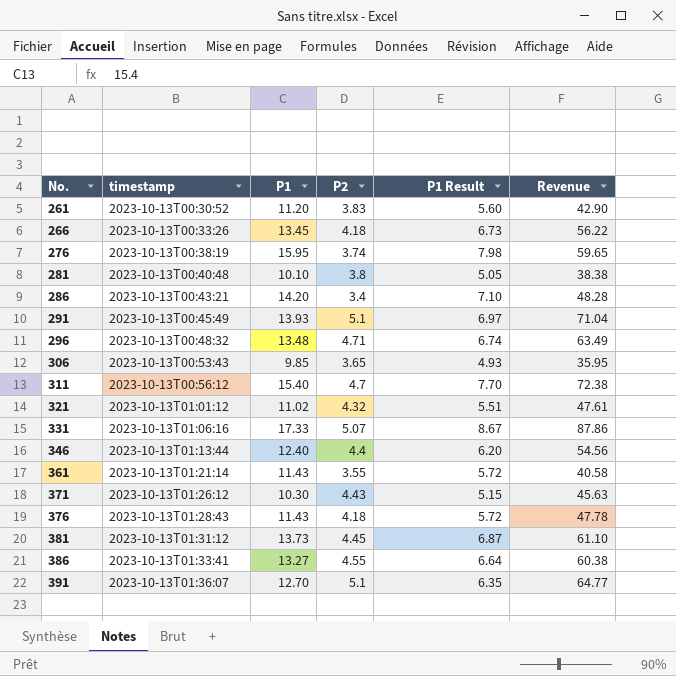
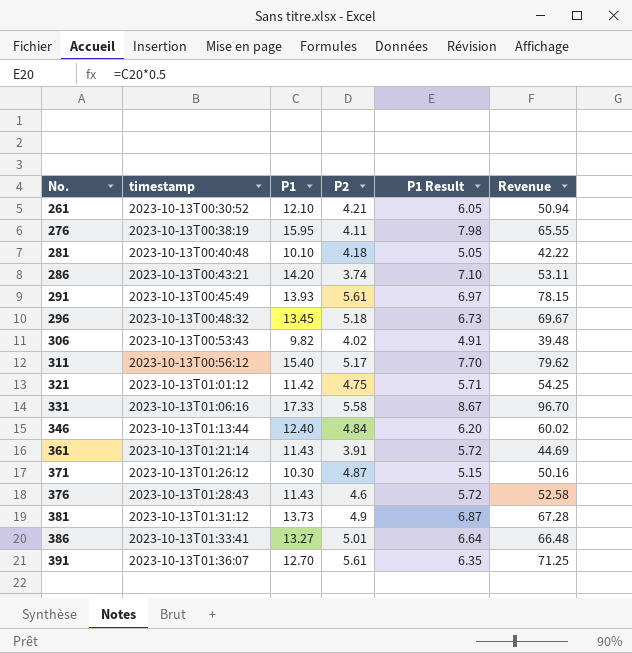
row 266: 2023-10-13T00:33:26 | 13.45 | 4.18 | 6.73 | 56.22 -> none
261 | P1: 11.20 -> 12.10
261 | P2: 3.83 -> 4.21
261 | P1 Result: 5.60 -> 6.05
261 | Revenue: 42.90 -> 50.94
276 | P2: 3.74 -> 4.11
276 | Revenue: 59.65 -> 65.55
281 | P2: 3.8 -> 4.18
281 | Revenue: 38.38 -> 42.22
286 | P2: 3.4 -> 3.74
286 | Revenue: 48.28 -> 53.11
291 | P2: 5.1 -> 5.61
291 | Revenue: 71.04 -> 78.15
296 | P1: 13.48 -> 13.45
296 | P2: 4.71 -> 5.18
296 | P1 Result: 6.74 -> 6.73
296 | Revenue: 63.49 -> 69.67
306 | P1: 9.85 -> 9.82
306 | P2: 3.65 -> 4.02
306 | P1 Result: 4.93 -> 4.91
306 | Revenue: 35.95 -> 39.48
311 | P2: 4.7 -> 5.17
311 | Revenue: 72.38 -> 79.62
321 | P1: 11.02 -> 11.42
321 | P2: 4.32 -> 4.75
321 | P1 Result: 5.51 -> 5.71
321 | Revenue: 47.61 -> 54.25
331 | P2: 5.07 -> 5.58
331 | Revenue: 87.86 -> 96.70
346 | P2: 4.4 -> 4.84
346 | Revenue: 54.56 -> 60.02
361 | P2: 3.55 -> 3.91
361 | Revenue: 40.58 -> 44.69
371 | P2: 4.43 -> 4.87
371 | Revenue: 45.63 -> 50.16
376 | P2: 4.18 -> 4.6
376 | Revenue: 47.78 -> 52.58
381 | P2: 4.45 -> 4.9
381 | Revenue: 61.10 -> 67.28
386 | P2: 4.55 -> 5.01
386 | Revenue: 60.38 -> 66.48
391 | P2: 5.1 -> 5.61
391 | Revenue: 64.77 -> 71.25

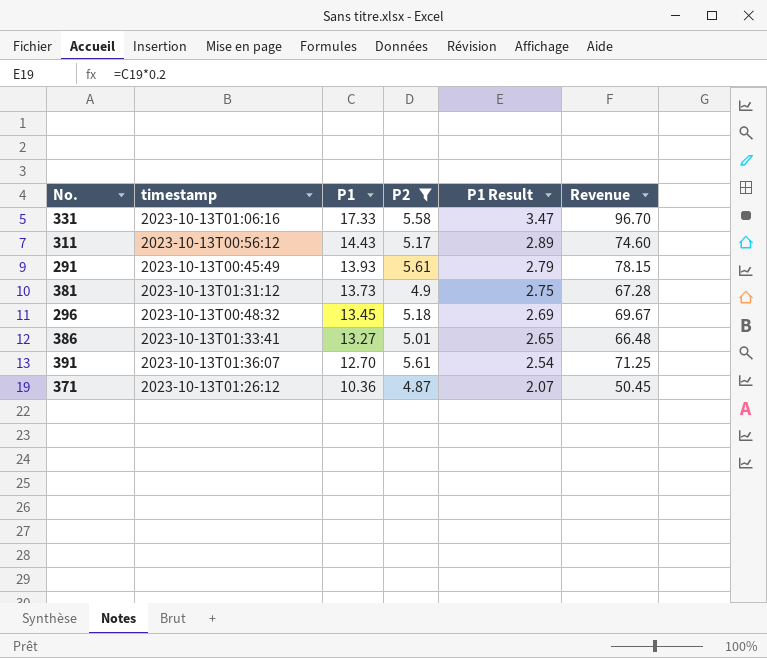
filter: none -> P2 >= 4.87
row order: No. ascending -> P1 descending
column P1 Result | formula: [P1] * 0.5 -> [P1] * 0.2
311 | P1: 15.40 -> 14.43
311 | Revenue: 79.62 -> 74.60
371 | P1: 10.30 -> 10.36
371 | Revenue: 50.16 -> 50.45

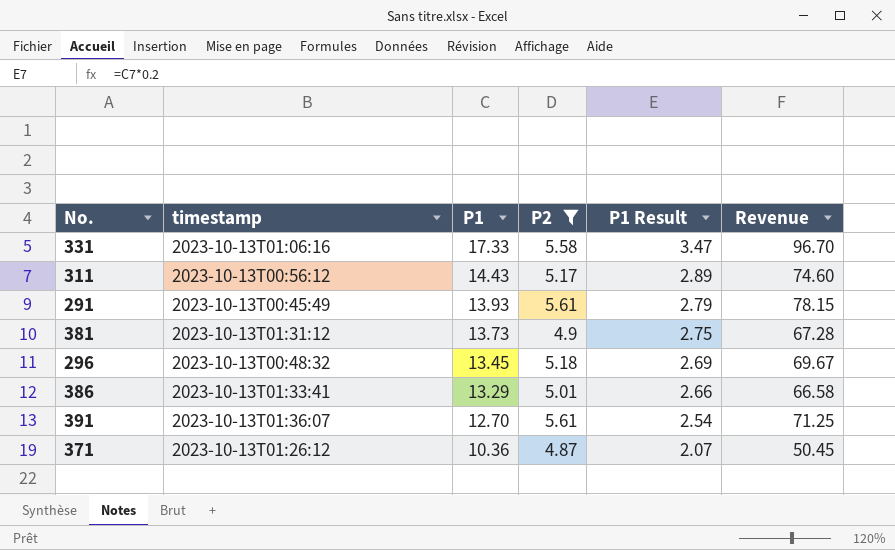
386 | P1: 13.27 -> 13.29
386 | P1 Result: 2.65 -> 2.66
386 | Revenue: 66.48 -> 66.58

